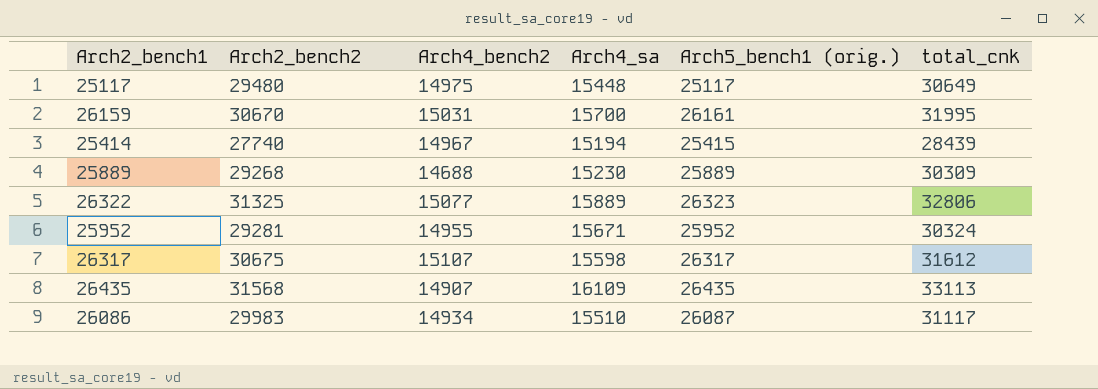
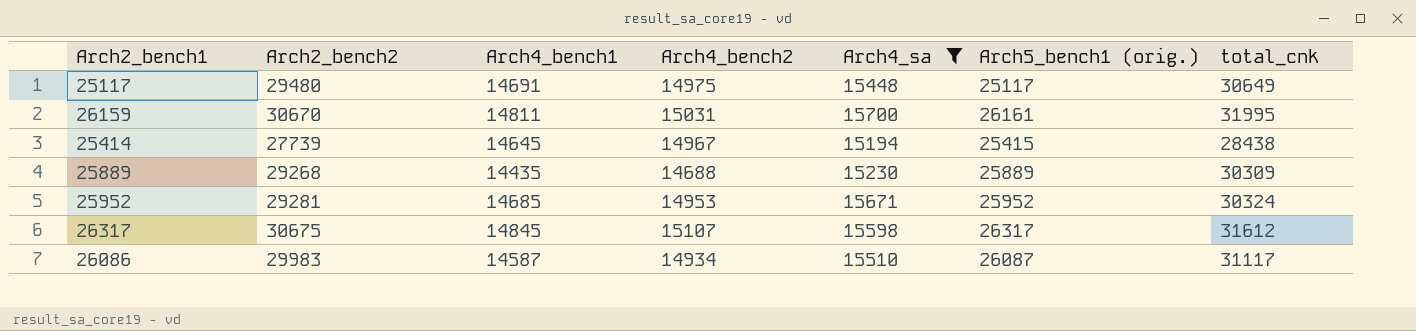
filter: none -> Arch4_sa <= 15700
column Arch4_bench1 | position: none -> 3
25414 | Arch2_bench2: 27740 -> 27739
25414 | total_cnk: 28439 -> 28438
25952 | Arch4_bench2: 14955 -> 14953

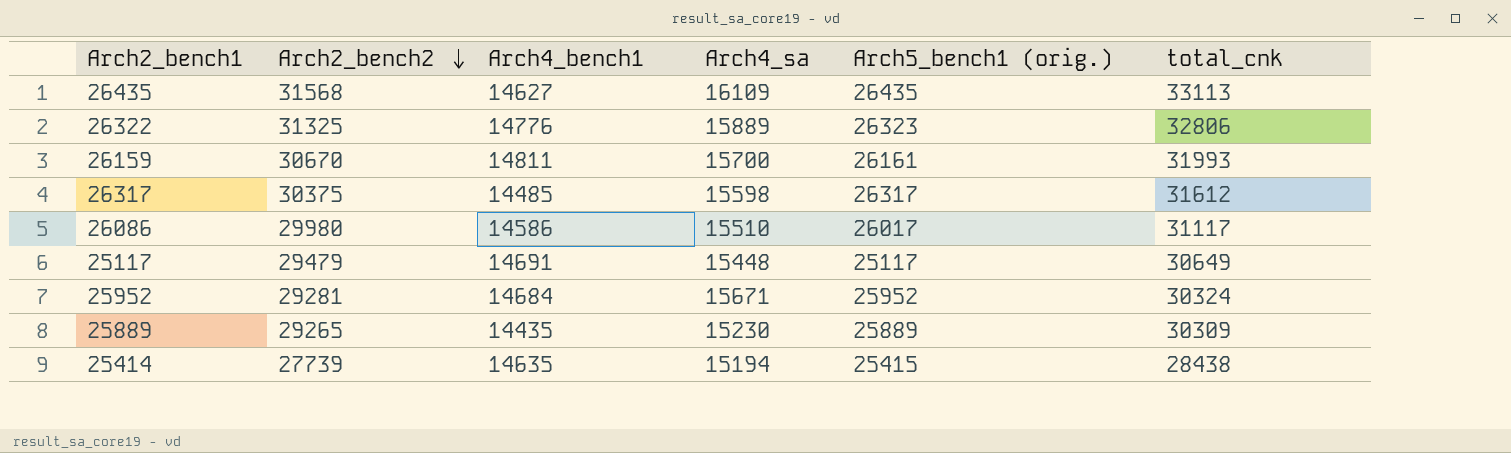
filter: Arch4_sa <= 15700 -> none
row order: none -> Arch2_bench2 descending
column Arch4_bench2 | position: 4 -> none
26159 | total_cnk: 31995 -> 31993
26317 | Arch2_bench2: 30675 -> 30375
26317 | Arch4_bench1: 14845 -> 14485
26086 | Arch2_bench2: 29983 -> 29980
26086 | Arch4_bench1: 14587 -> 14586
26086 | Arch5_bench1 (orig.): 26087 -> 26017
25117 | Arch2_bench2: 29480 -> 29479
25952 | Arch4_bench1: 14685 -> 14684
25889 | Arch2_bench2: 29268 -> 29265
25414 | Arch4_bench1: 14645 -> 14635

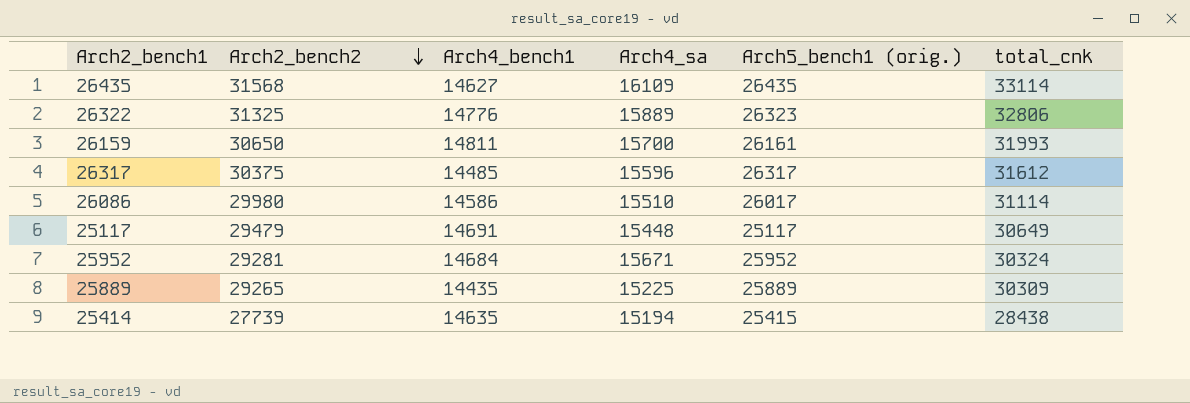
26435 | total_cnk: 33113 -> 33114
26159 | Arch2_bench2: 30670 -> 30650
26317 | Arch4_sa: 15598 -> 15596
26086 | total_cnk: 31117 -> 31114
25889 | Arch4_sa: 15230 -> 15225

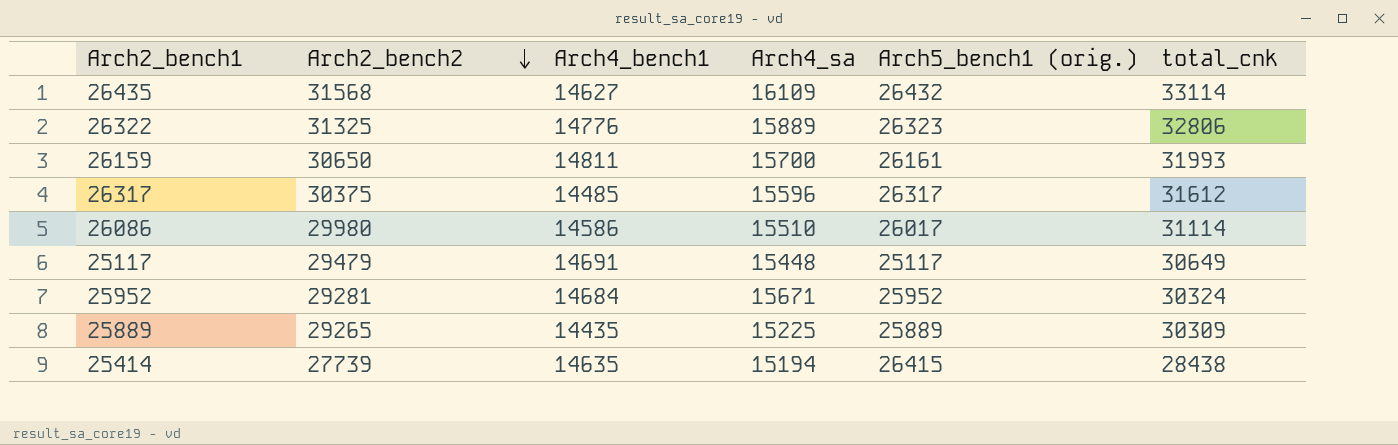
26435 | Arch5_bench1 (orig.): 26435 -> 26432
25414 | Arch5_bench1 (orig.): 25415 -> 26415

